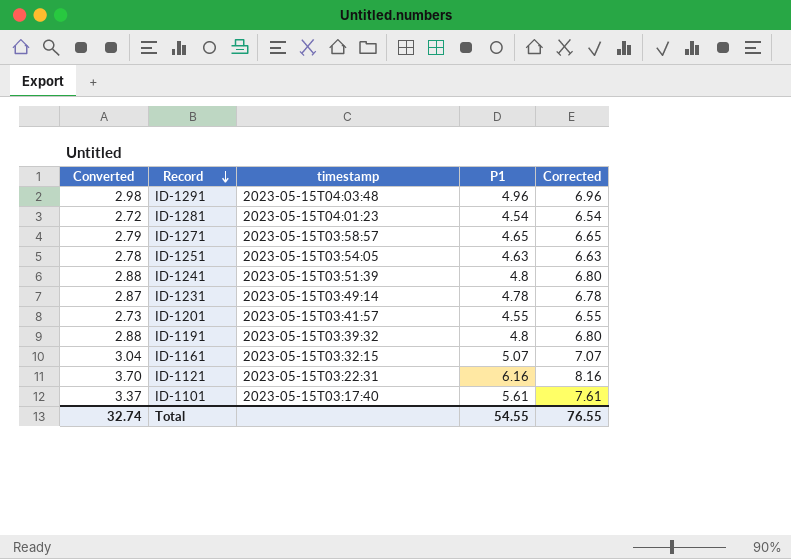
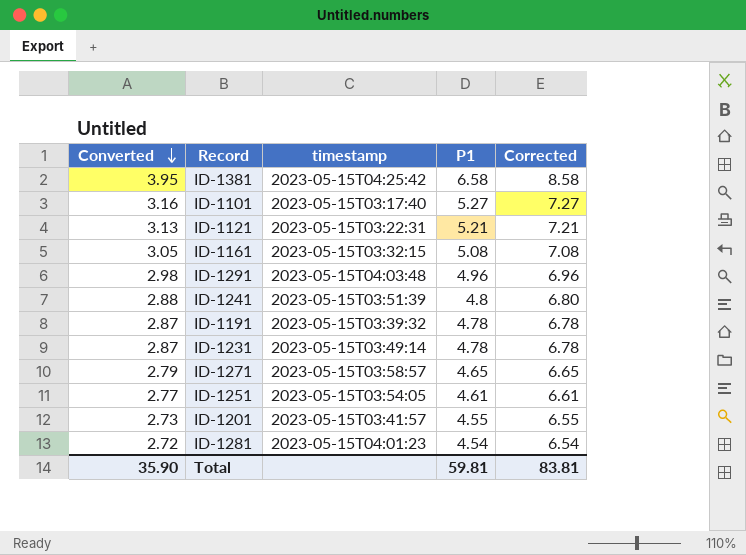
row order: Record descending -> Converted descending
row ID-1381: none -> 3.95 | 2023-05-15T04:25:42 | 6.58 | 8.58
ID-1101 | Converted: 3.37 -> 3.16
ID-1101 | P1: 5.61 -> 5.27
ID-1101 | Corrected: 7.61 -> 7.27
ID-1121 | Converted: 3.70 -> 3.13
ID-1121 | P1: 6.16 -> 5.21
ID-1121 | Corrected: 8.16 -> 7.21
ID-1161 | Converted: 3.04 -> 3.05
ID-1161 | P1: 5.07 -> 5.08
ID-1161 | Corrected: 7.07 -> 7.08
ID-1191 | Converted: 2.88 -> 2.87
ID-1191 | P1: 4.8 -> 4.78
ID-1191 | Corrected: 6.80 -> 6.78
ID-1251 | Converted: 2.78 -> 2.77
ID-1251 | P1: 4.63 -> 4.61
ID-1251 | Corrected: 6.63 -> 6.61
Total | Converted: 32.74 -> 35.90
Total | P1: 54.55 -> 59.81
Total | Corrected: 76.55 -> 83.81

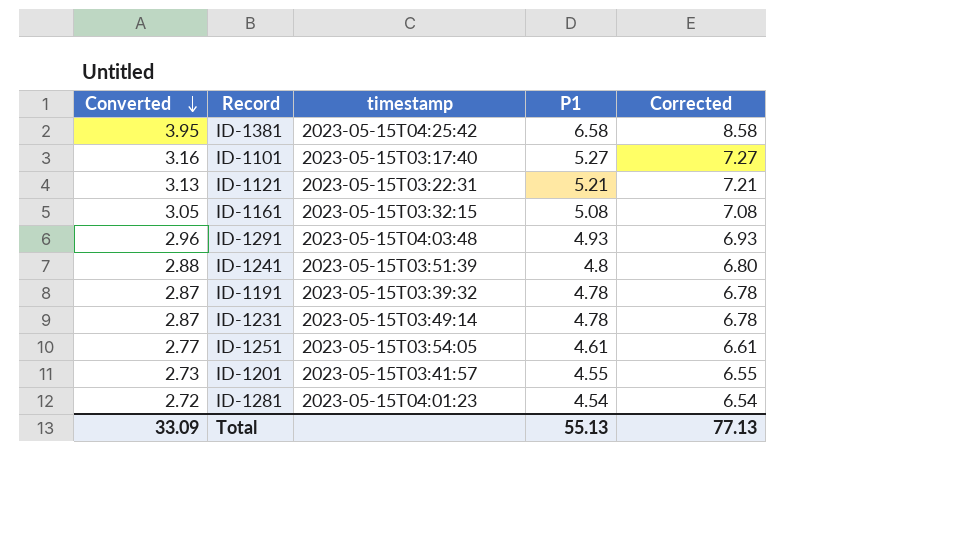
row ID-1271: 2.79 | 2023-05-15T03:58:57 | 4.65 | 6.65 -> none
ID-1291 | Converted: 2.98 -> 2.96
ID-1291 | P1: 4.96 -> 4.93
ID-1291 | Corrected: 6.96 -> 6.93
Total | Converted: 35.90 -> 33.09
Total | P1: 59.81 -> 55.13
Total | Corrected: 83.81 -> 77.13

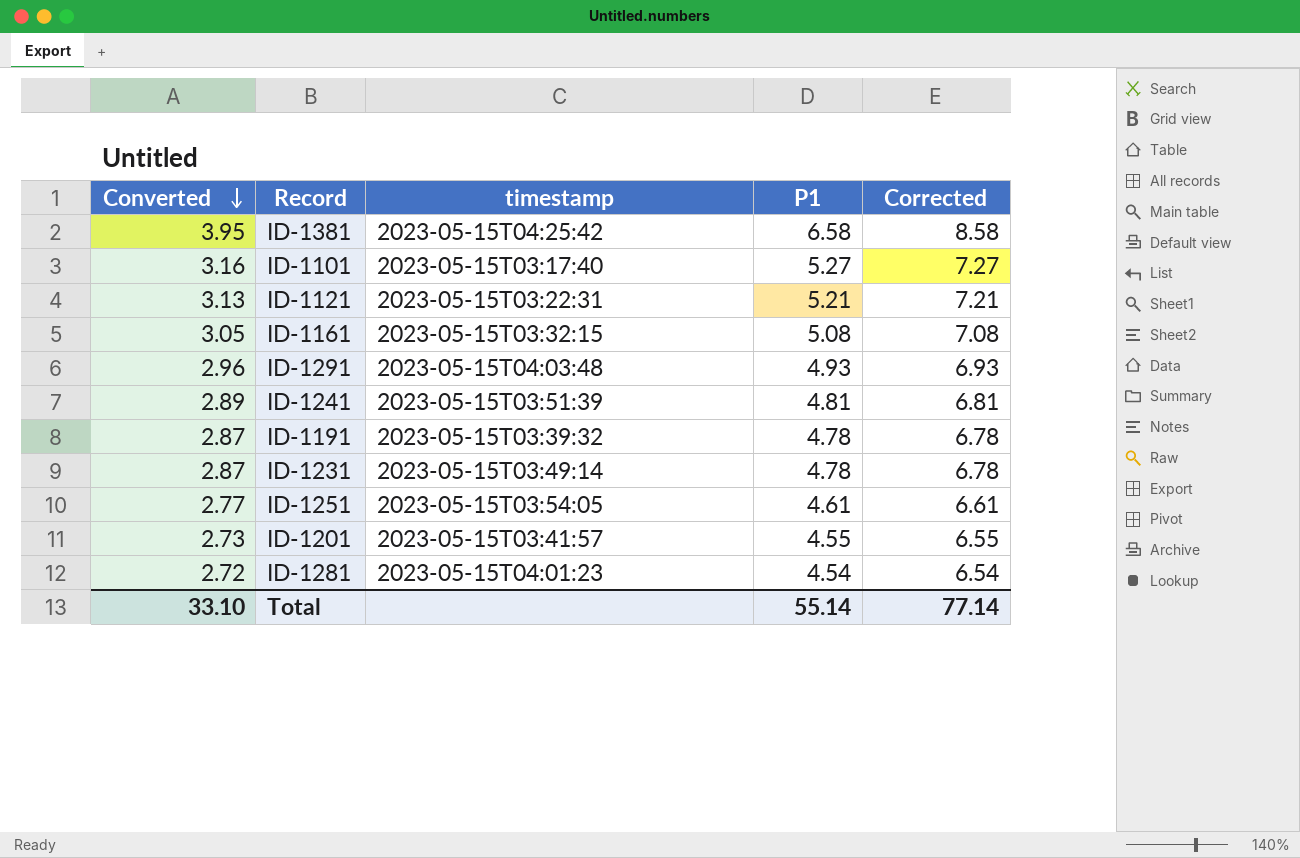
ID-1241 | Converted: 2.88 -> 2.89
ID-1241 | P1: 4.8 -> 4.81
ID-1241 | Corrected: 6.80 -> 6.81
Total | Converted: 33.09 -> 33.10
Total | P1: 55.13 -> 55.14
Total | Corrected: 77.13 -> 77.14

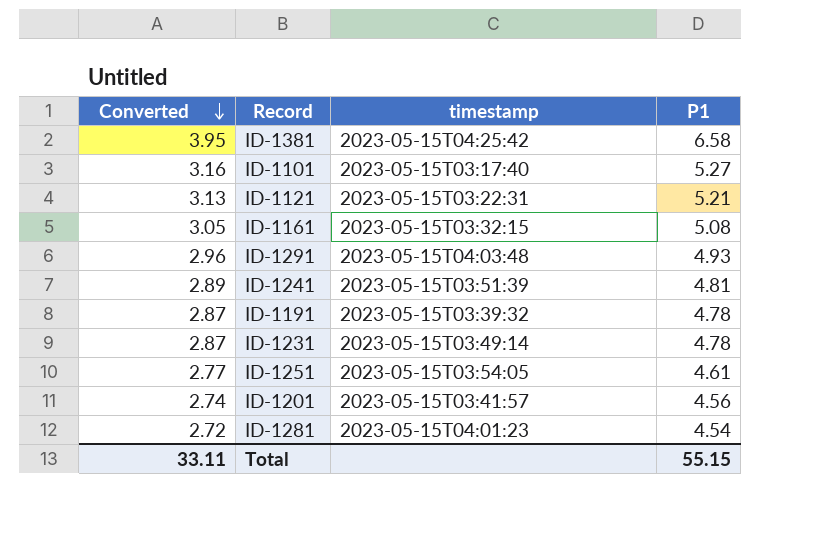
column Corrected | formula: [P1] + 2 -> none
ID-1201 | Converted: 2.73 -> 2.74
ID-1201 | P1: 4.55 -> 4.56
Total | Converted: 33.10 -> 33.11
Total | P1: 55.14 -> 55.15

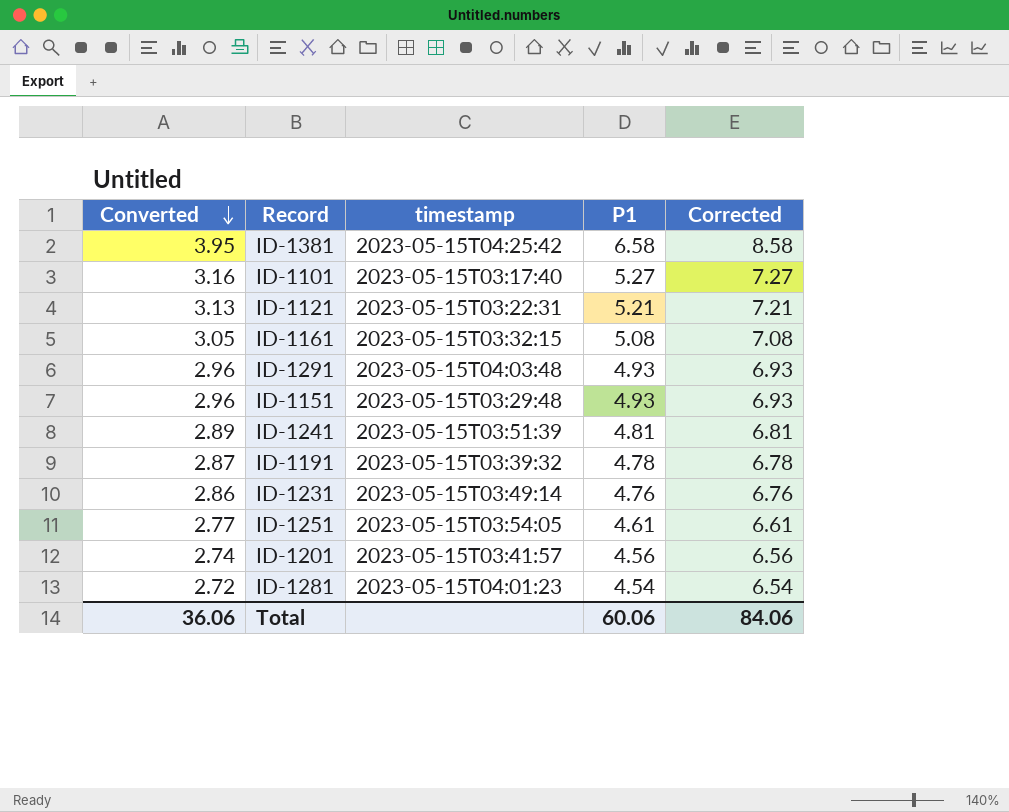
column Corrected | formula: none -> [P1] + 2
row ID-1151: none -> 2.96 | 2023-05-15T03:29:48 | 4.93 | 6.93
ID-1231 | Converted: 2.87 -> 2.86
ID-1231 | P1: 4.78 -> 4.76
Total | Converted: 33.11 -> 36.06
Total | P1: 55.15 -> 60.06

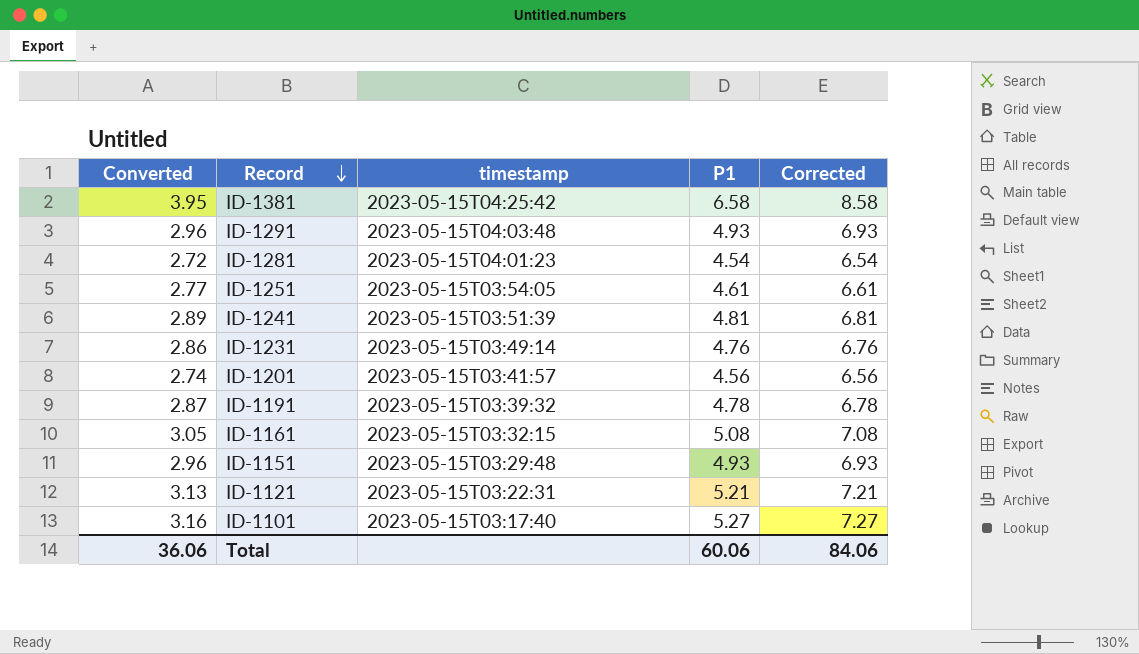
row order: Converted descending -> Record descending

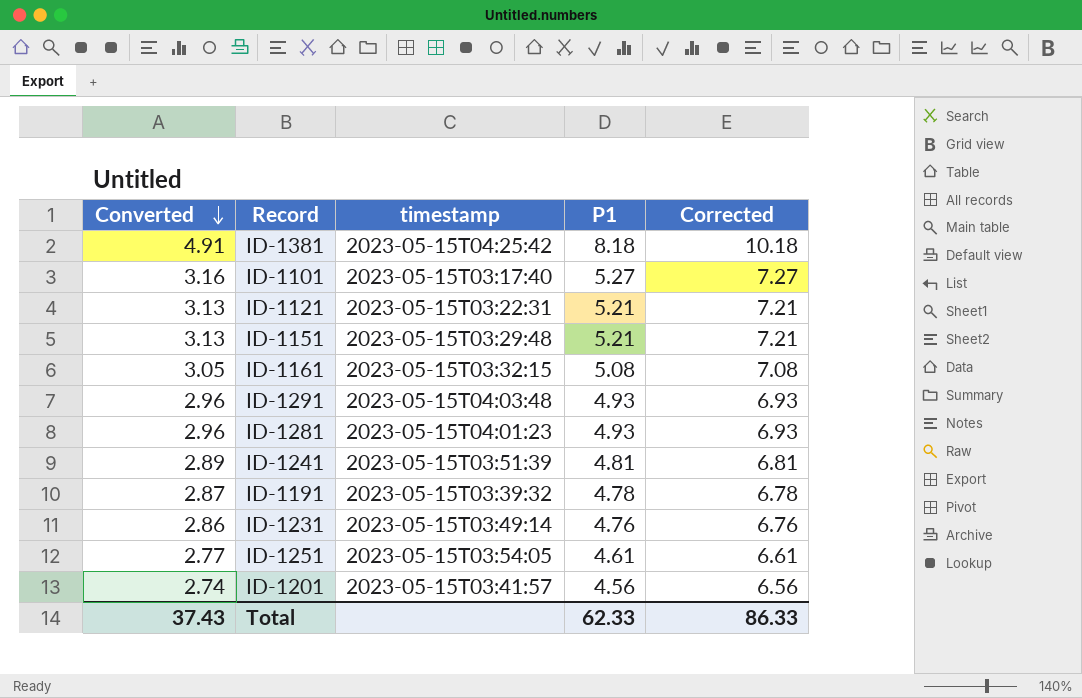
row order: Record descending -> Converted descending
ID-1381 | Converted: 3.95 -> 4.91
ID-1381 | P1: 6.58 -> 8.18
ID-1381 | Corrected: 8.58 -> 10.18
ID-1151 | Converted: 2.96 -> 3.13
ID-1151 | P1: 4.93 -> 5.21
ID-1151 | Corrected: 6.93 -> 7.21
ID-1281 | Converted: 2.72 -> 2.96
ID-1281 | P1: 4.54 -> 4.93
ID-1281 | Corrected: 6.54 -> 6.93
Total | Converted: 36.06 -> 37.43
Total | P1: 60.06 -> 62.33
Total | Corrected: 84.06 -> 86.33

